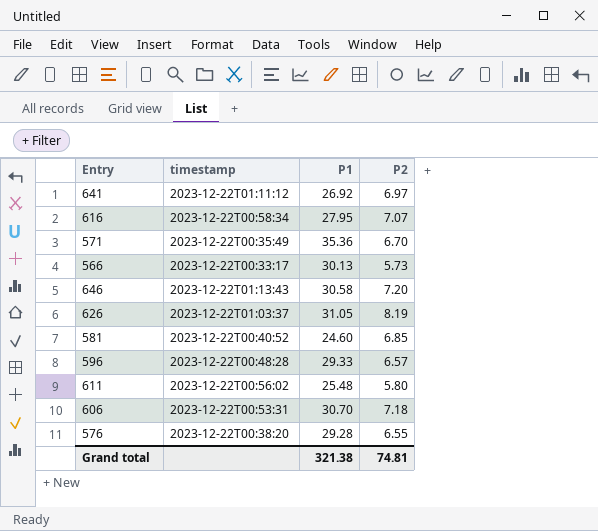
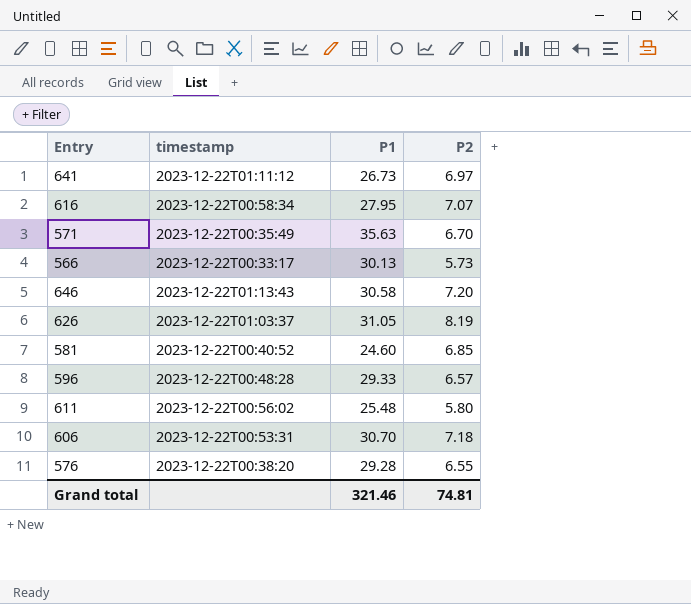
641 | P1: 26.92 -> 26.73
571 | P1: 35.36 -> 35.63
Grand total | P1: 321.38 -> 321.46

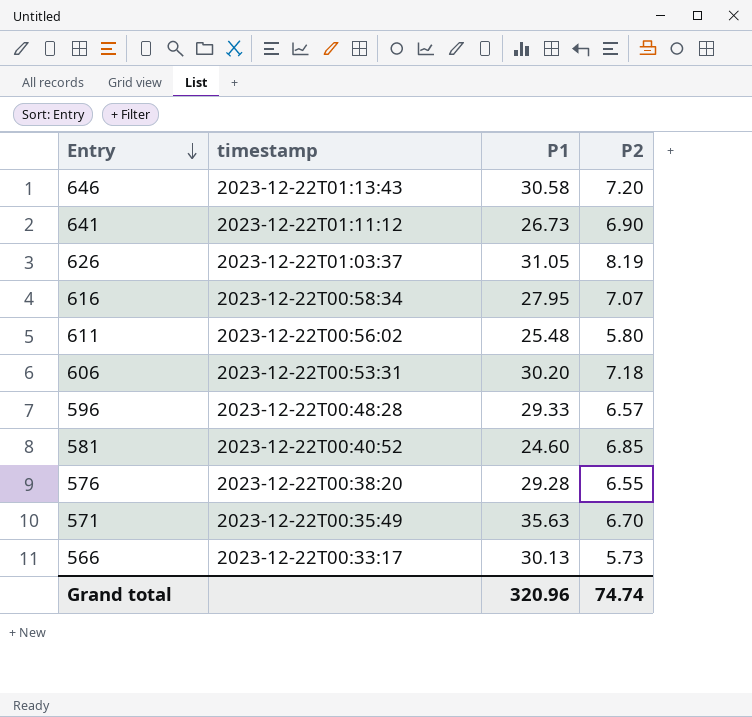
row order: none -> Entry descending
641 | P2: 6.97 -> 6.90
606 | P1: 30.70 -> 30.20
Grand total | P1: 321.46 -> 320.96
Grand total | P2: 74.81 -> 74.74

